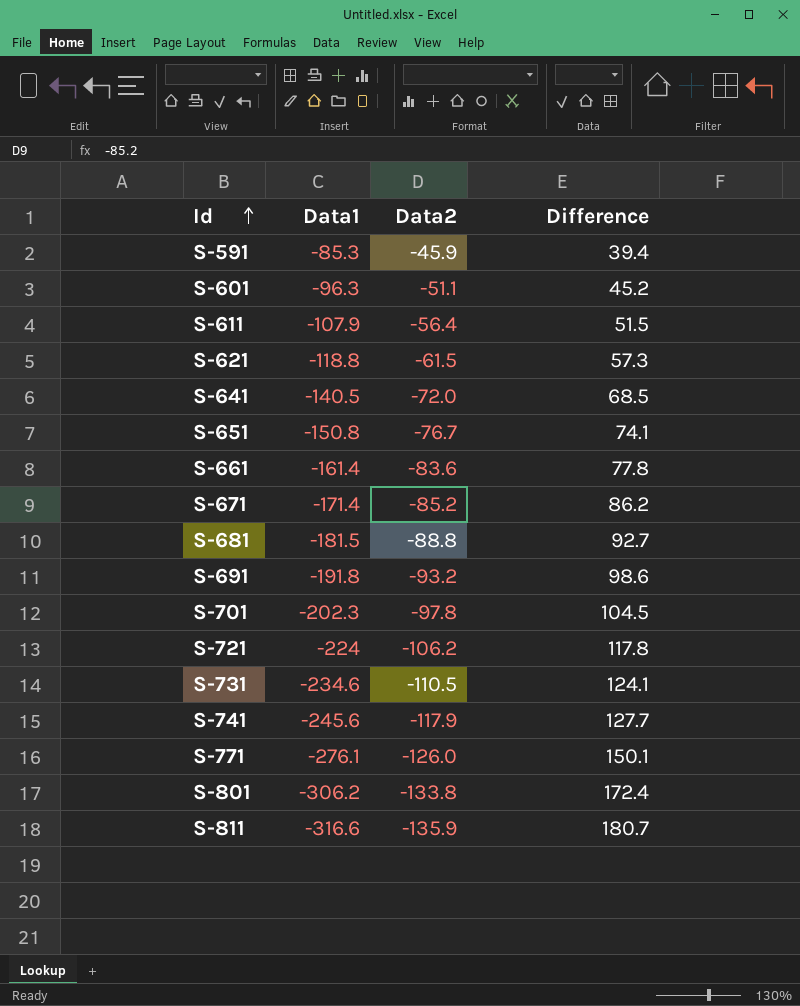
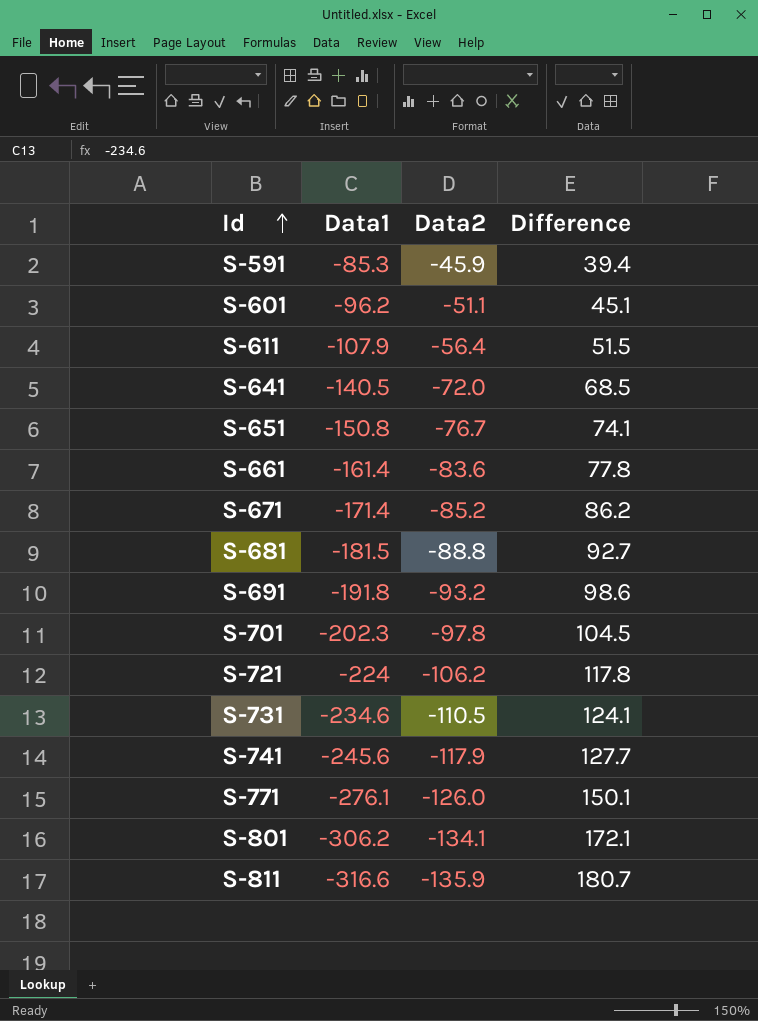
row S-621: -118.8 | -61.5 | 57.3 -> none
S-601 | Data1: -96.3 -> -96.2
S-601 | Difference: 45.2 -> 45.1
S-801 | Data2: -133.8 -> -134.1
S-801 | Difference: 172.4 -> 172.1

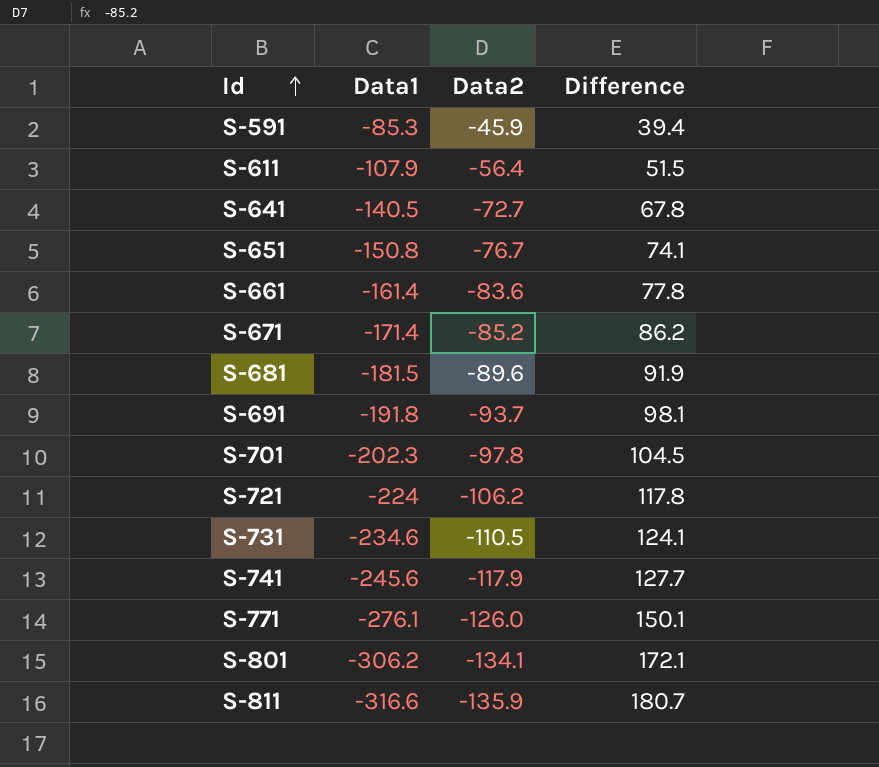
row S-601: -96.2 | -51.1 | 45.1 -> none
S-641 | Data2: -72.0 -> -72.7
S-641 | Difference: 68.5 -> 67.8
S-681 | Data2: -88.8 -> -89.6
S-681 | Difference: 92.7 -> 91.9
S-691 | Data2: -93.2 -> -93.7
S-691 | Difference: 98.6 -> 98.1

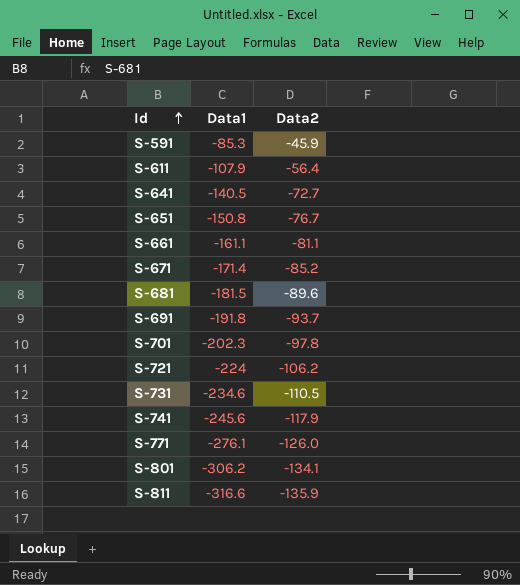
column Difference | formula: [Data2] - [Data1] -> none
S-661 | Data1: -161.4 -> -161.1
S-661 | Data2: -83.6 -> -81.1

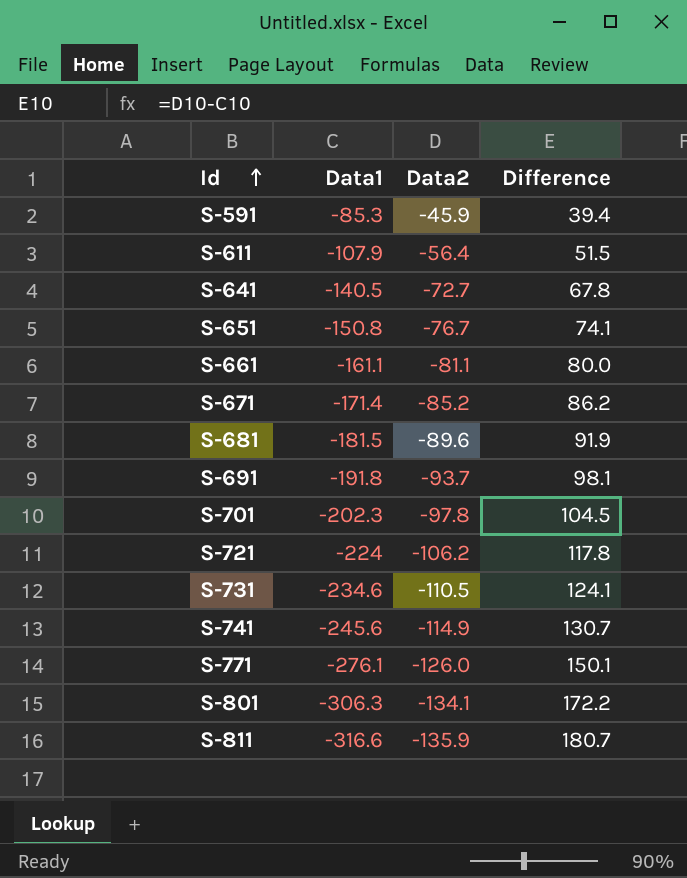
column Difference | formula: none -> [Data2] - [Data1]
S-741 | Data2: -117.9 -> -114.9
S-801 | Data1: -306.2 -> -306.3

